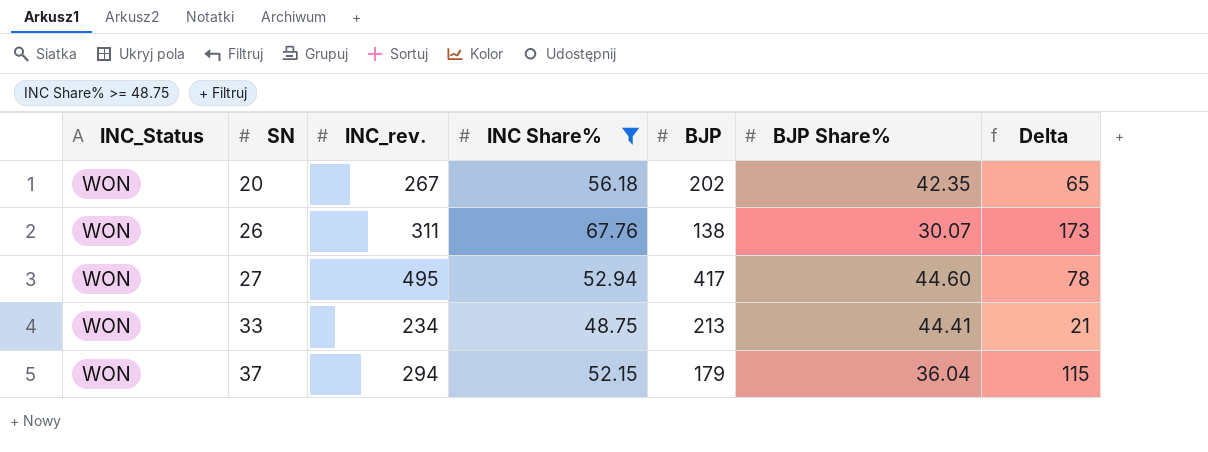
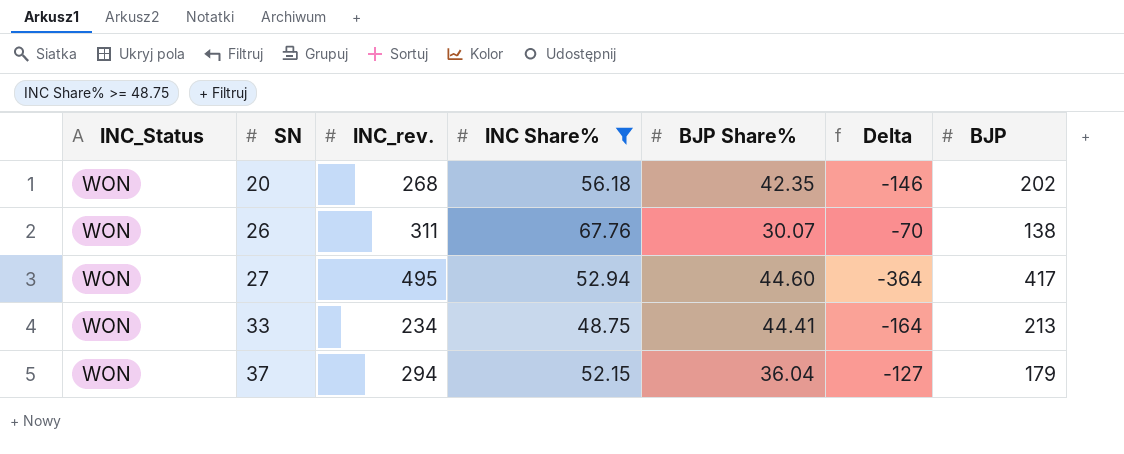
column Delta | formula: [INC_rev.] - [BJP] -> [INC Share%] - [BJP]
column BJP | position: 5 -> 7
20 | INC_rev.: 267 -> 268

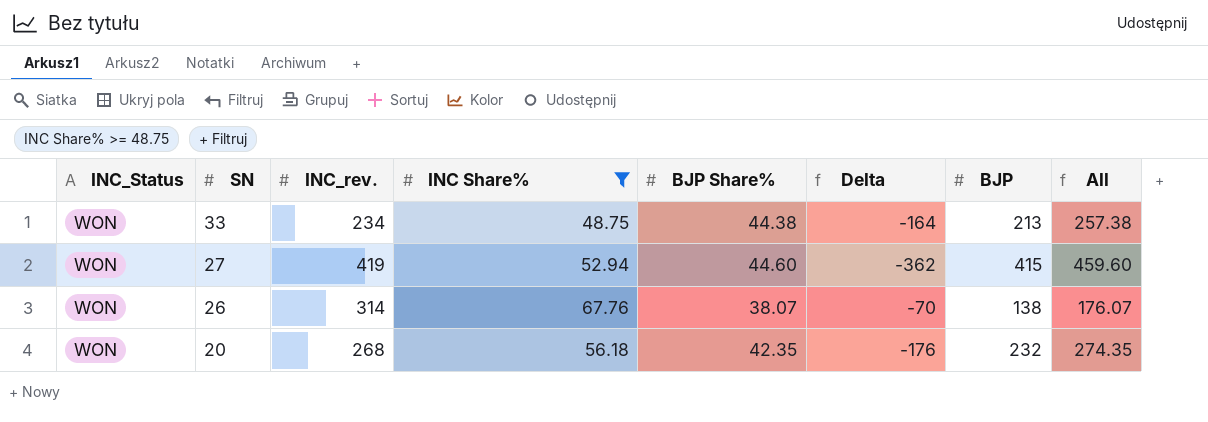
row order: SN ascending -> SN descending
column All | formula: none -> [BJP Share%] + [BJP]
row 37: WON | 294 | 52.15 | 36.04 | -127 | 179 -> none
33 | BJP Share%: 44.41 -> 44.38
27 | INC_rev.: 495 -> 419
27 | Delta: -364 -> -362
27 | BJP: 417 -> 415
26 | INC_rev.: 311 -> 314
26 | BJP Share%: 30.07 -> 38.07
20 | Delta: -146 -> -176
20 | BJP: 202 -> 232

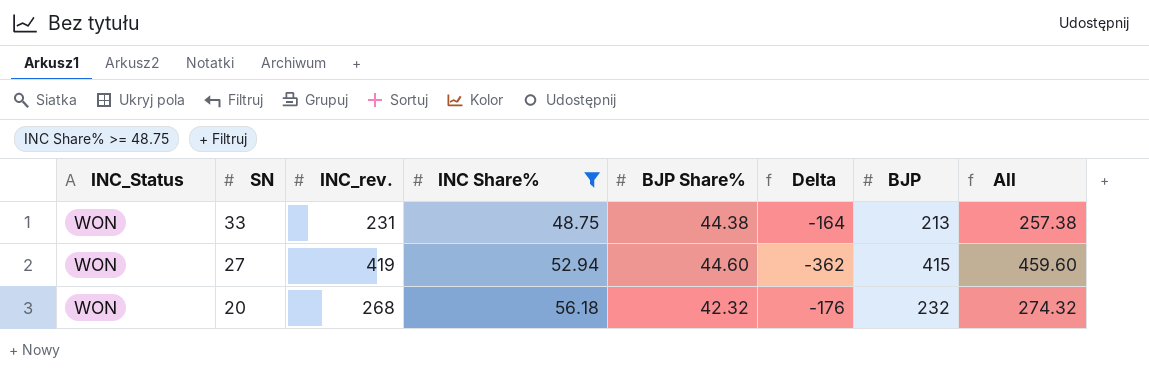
row 26: WON | 314 | 67.76 | 38.07 | -70 | 138 | 176.07 -> none
33 | INC_rev.: 234 -> 231
20 | BJP Share%: 42.35 -> 42.32
20 | All: 274.35 -> 274.32

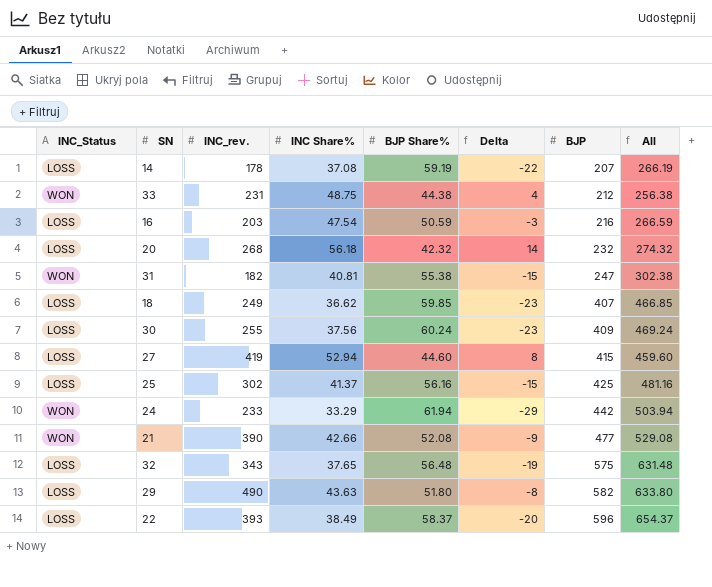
filter: INC Share% >= 48.75 -> none
row order: SN descending -> BJP ascending
column Delta | formula: [INC Share%] - [BJP] -> [INC Share%] - [BJP Share%]
33 | BJP: 213 -> 212
33 | All: 257.38 -> 256.38
20 | INC_Status: WON -> LOSS
27 | INC_Status: WON -> LOSS

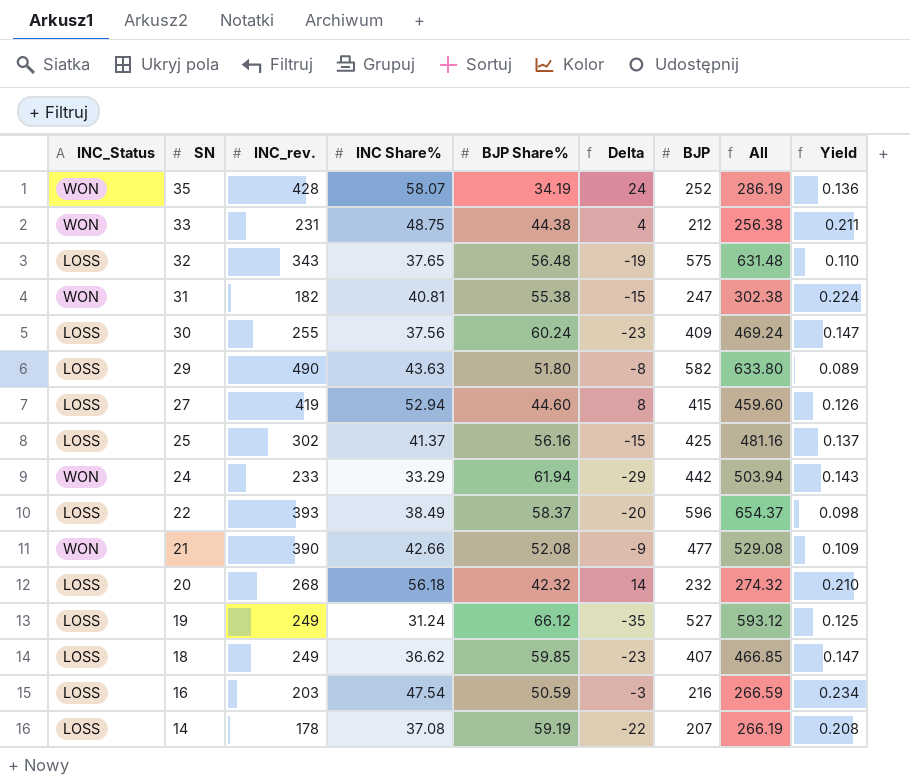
row order: BJP ascending -> SN descending
column Yield | formula: none -> [INC Share%] / [INC_rev.]
row 35: none -> WON | 428 | 58.07 | 34.19 | 24 | 252 | 286.19 | 0.136
row 19: none -> LOSS | 249 | 31.24 | 66.12 | -35 | 527 | 593.12 | 0.125

